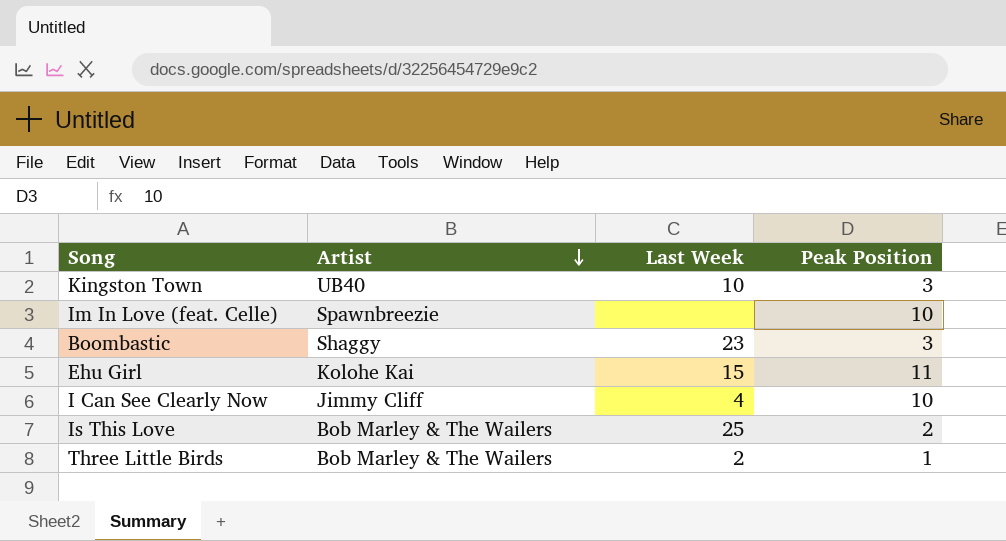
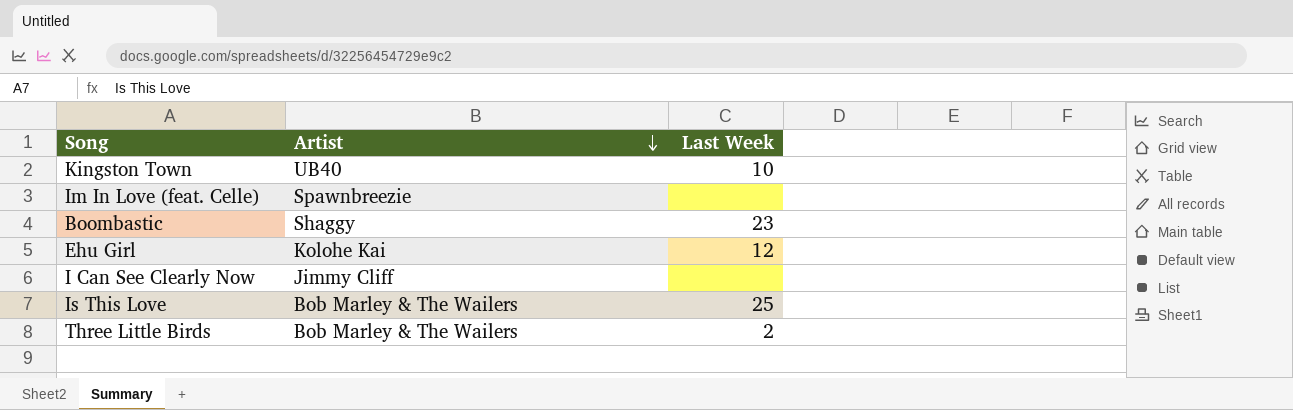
column Peak Position | position: 4 -> none
Ehu Girl | Last Week: 15 -> 12
I Can See Clearly Now | Last Week: 4 -> none

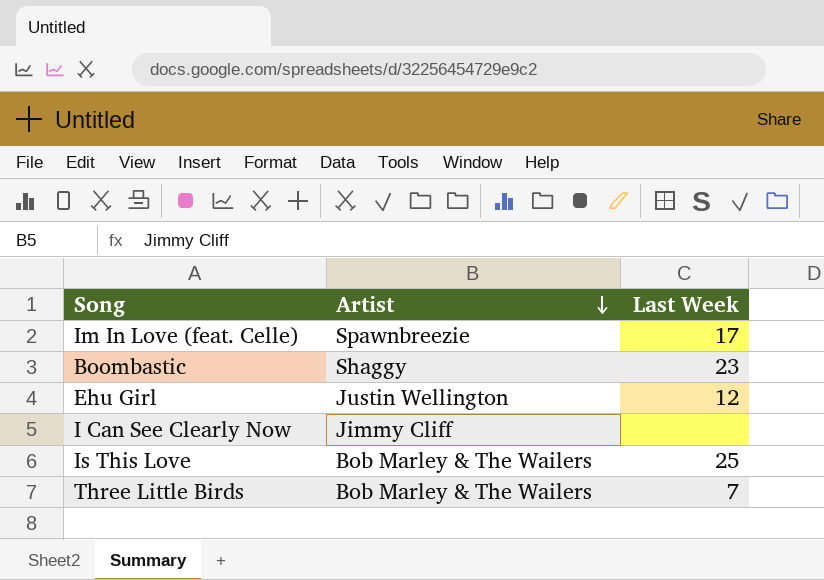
row Kingston Town: UB40 | 10 -> none
Im In Love (feat. Celle) | Last Week: none -> 17
Ehu Girl | Artist: Kolohe Kai -> Justin Wellington
Three Little Birds | Last Week: 2 -> 7

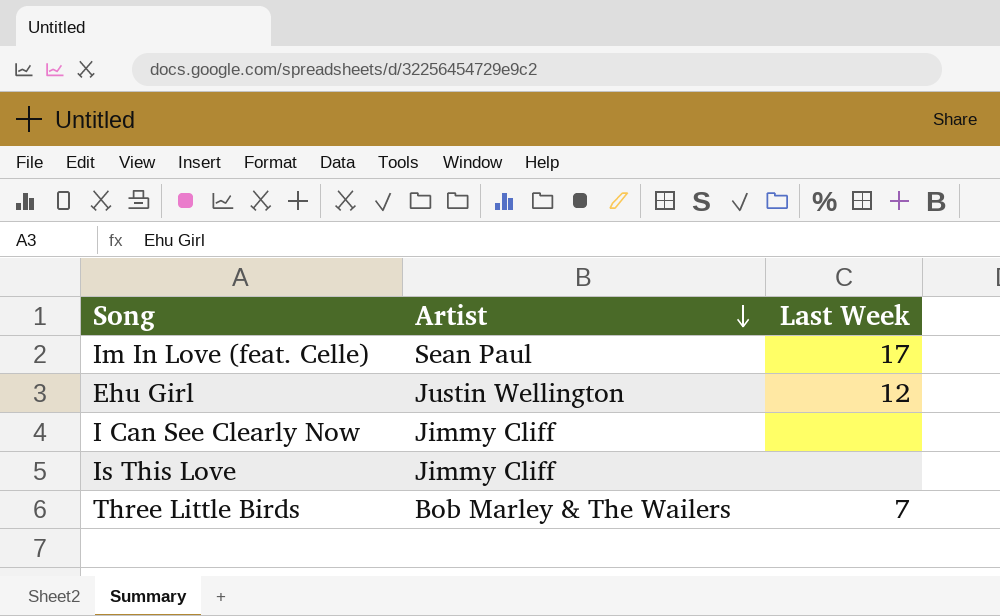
row Boombastic: Shaggy | 23 -> none
Im In Love (feat. Celle) | Artist: Spawnbreezie -> Sean Paul
Is This Love | Artist: Bob Marley & The Wailers -> Jimmy Cliff
Is This Love | Last Week: 25 -> none

